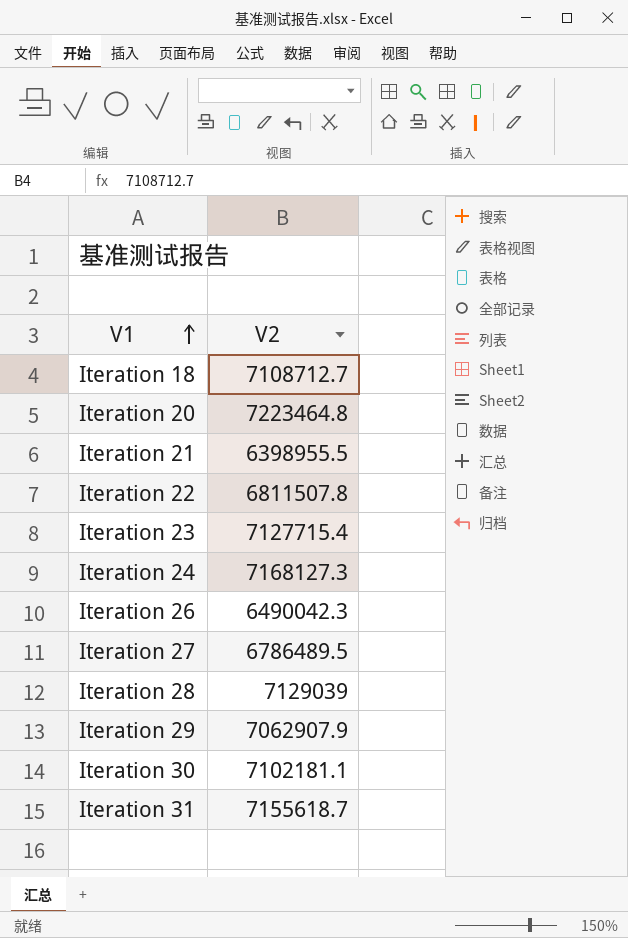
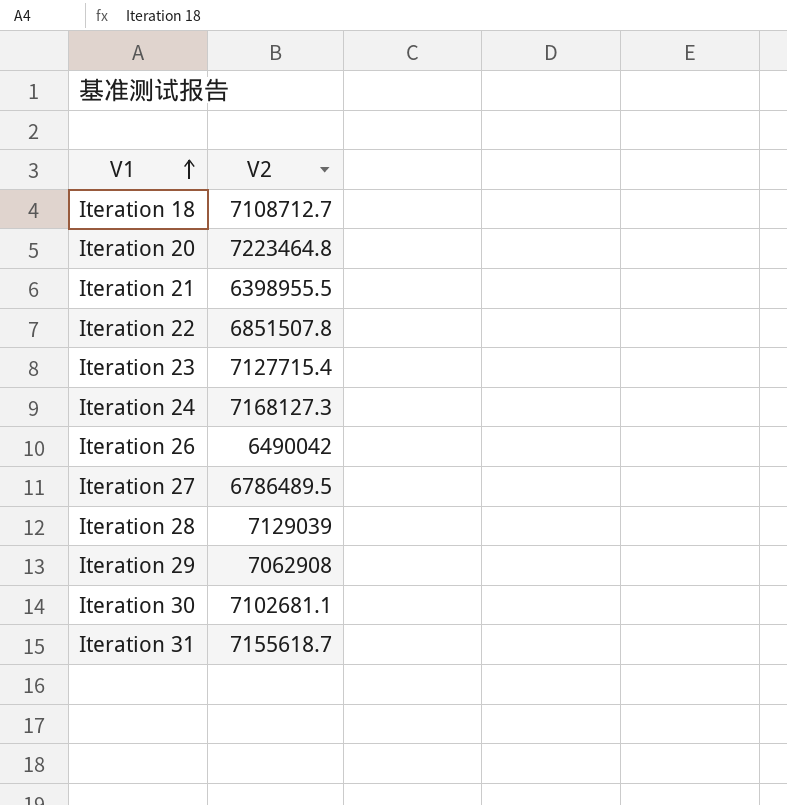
Iteration 22 | V2: 6811507.8 -> 6851507.8
Iteration 26 | V2: 6490042.3 -> 6490042
Iteration 29 | V2: 7062907.9 -> 7062908
Iteration 30 | V2: 7102181.1 -> 7102681.1

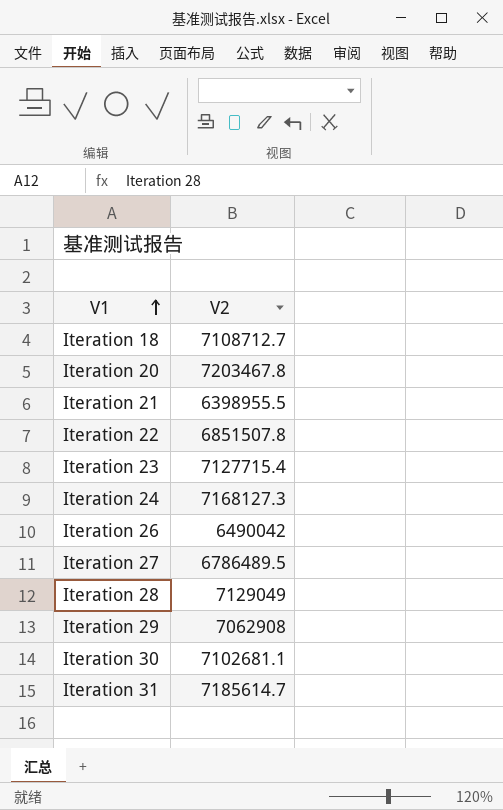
Iteration 20 | V2: 7223464.8 -> 7203467.8
Iteration 28 | V2: 7129039 -> 7129049
Iteration 31 | V2: 7155618.7 -> 7185614.7

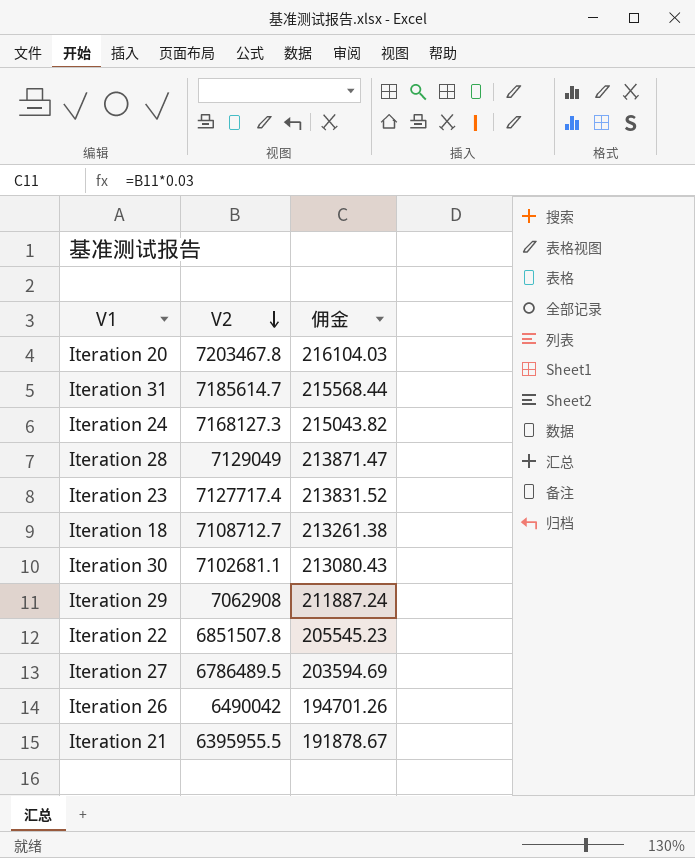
row order: V1 ascending -> V2 descending
column 佣金 | formula: none -> [V2] * 0.03
Iteration 23 | V2: 7127715.4 -> 7127717.4
Iteration 21 | V2: 6398955.5 -> 6395955.5

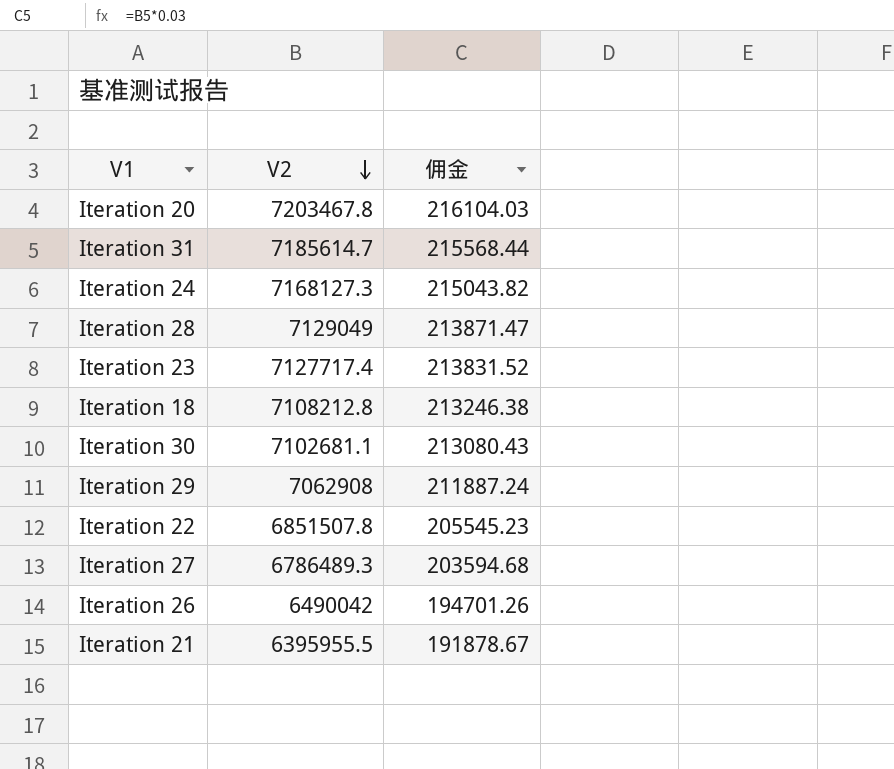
Iteration 18 | V2: 7108712.7 -> 7108212.8
Iteration 18 | 佣金: 213261.38 -> 213246.38
Iteration 27 | V2: 6786489.5 -> 6786489.3
Iteration 27 | 佣金: 203594.69 -> 203594.68

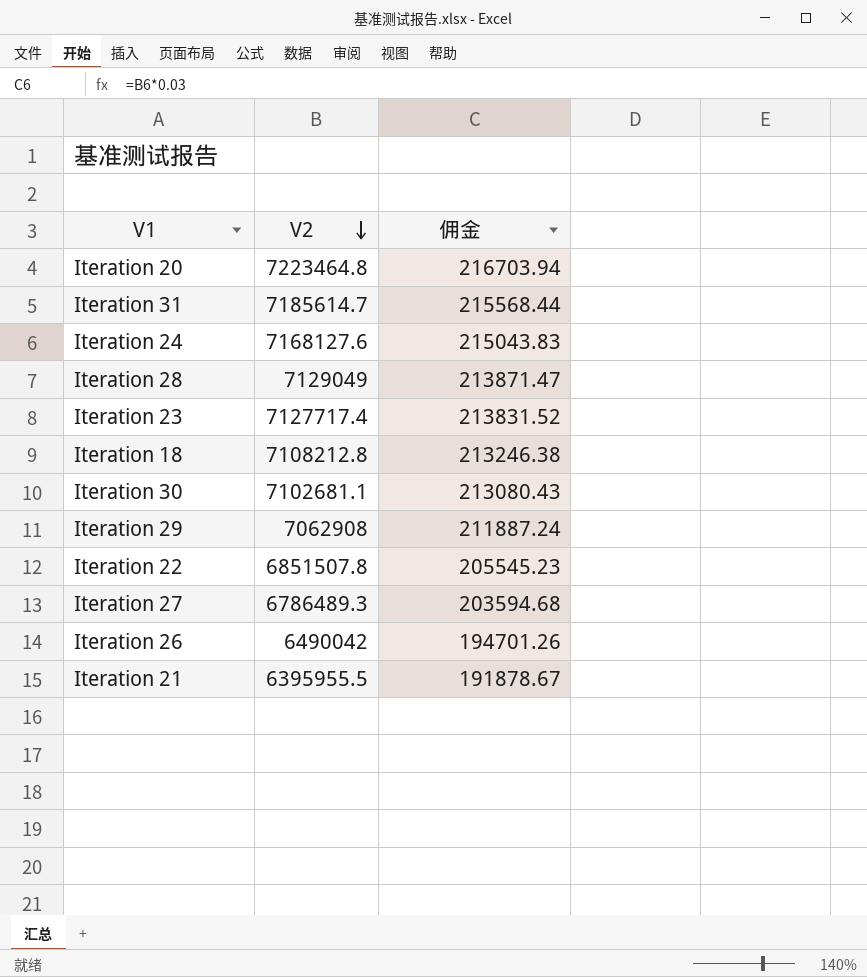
Iteration 20 | V2: 7203467.8 -> 7223464.8
Iteration 20 | 佣金: 216104.03 -> 216703.94
Iteration 24 | V2: 7168127.3 -> 7168127.6
Iteration 24 | 佣金: 215043.82 -> 215043.83

